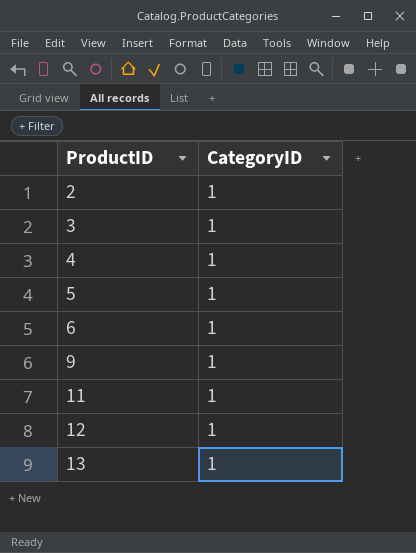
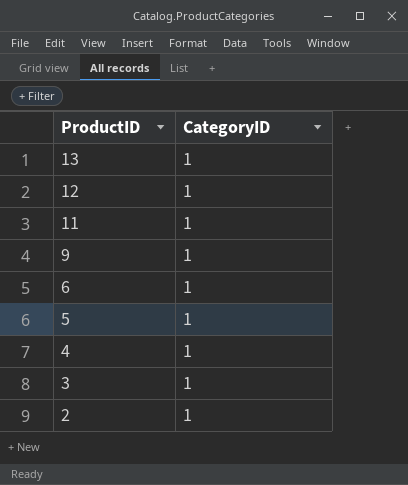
row order: ProductID ascending -> ProductID descending

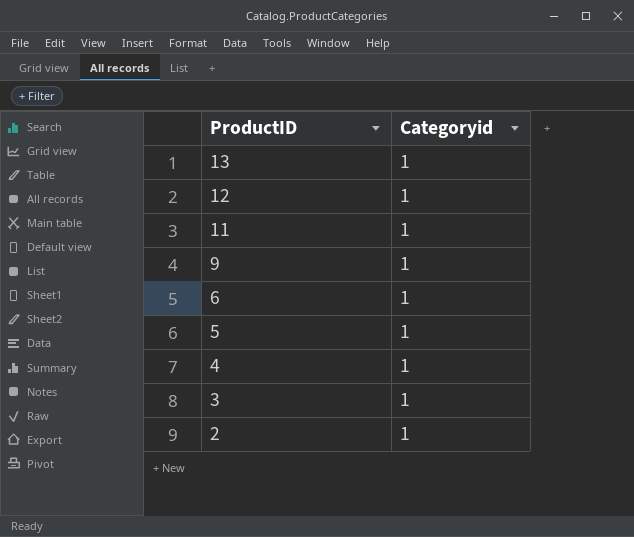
column name: CategoryID -> Categoryid

